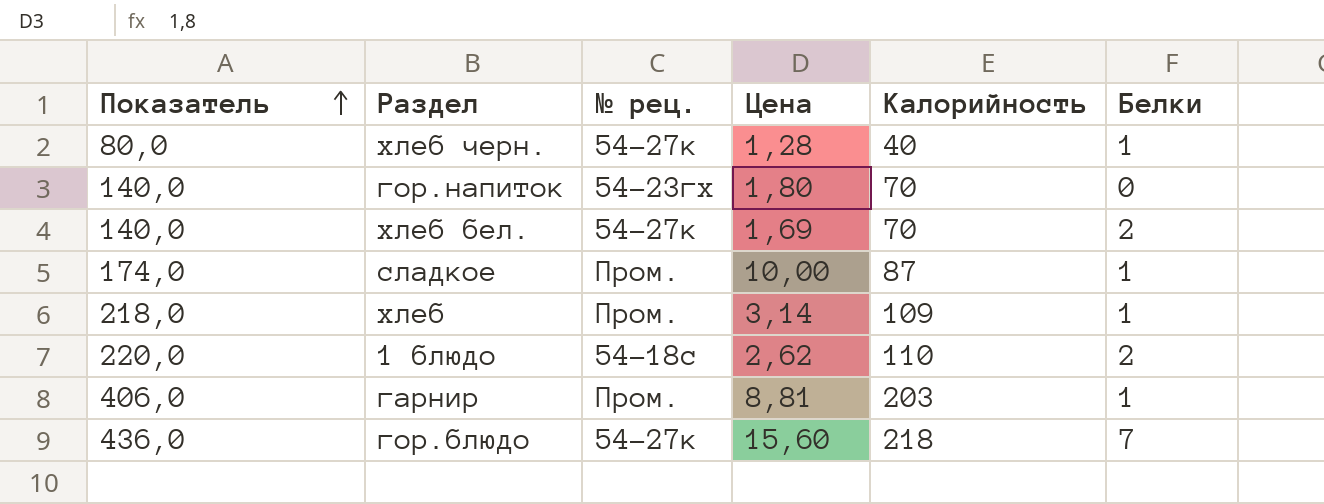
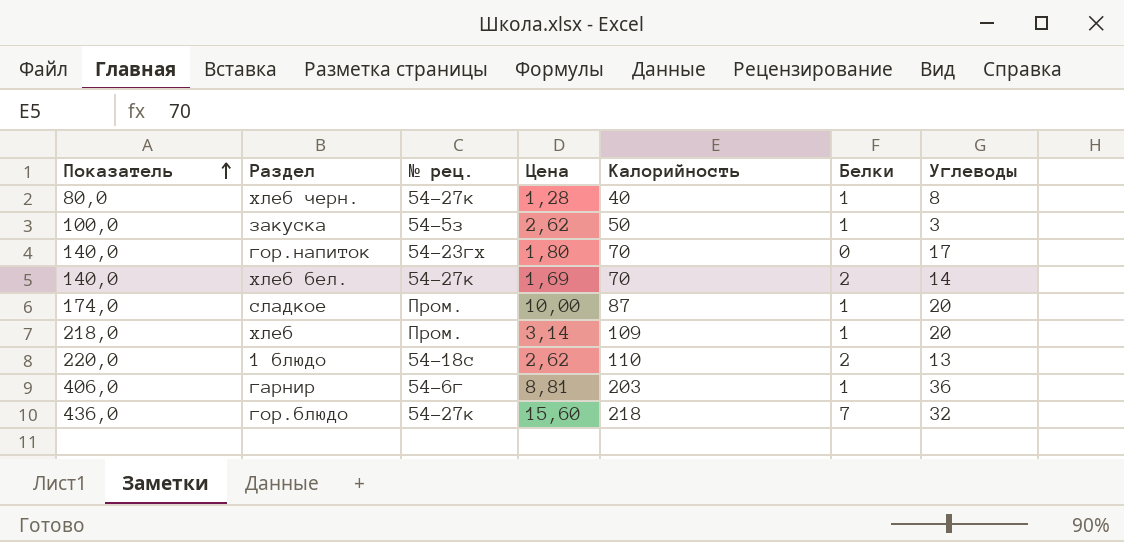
column Углеводы | position: none -> 7
row закуска: none -> 100,0 | 54-5з | 2,62 | 50 | 1 | 3
гарнир | № рец.: Пром. -> 54-6г

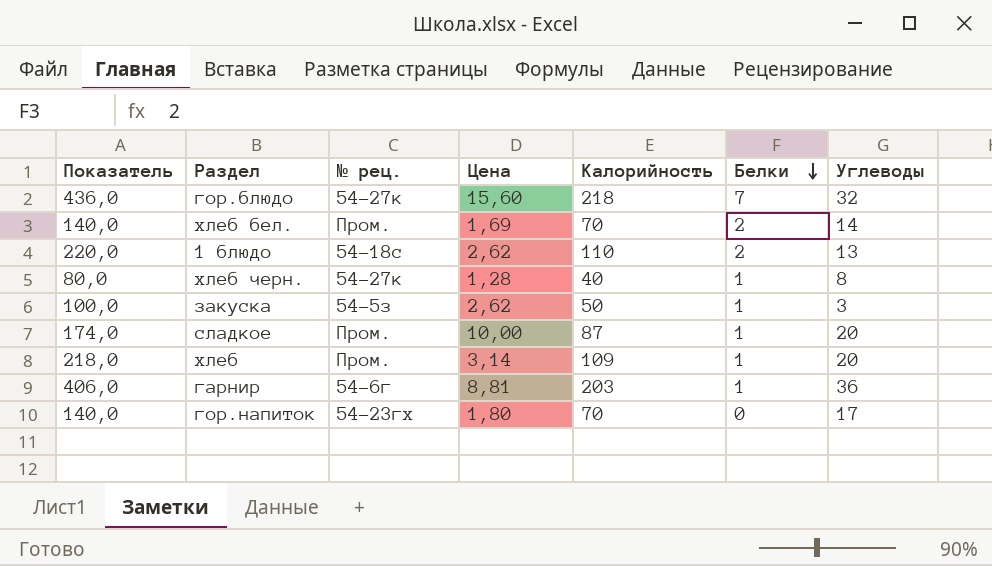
row order: Показатель ascending -> Белки descending
хлеб бел. | № рец.: 54-27к -> Пром.

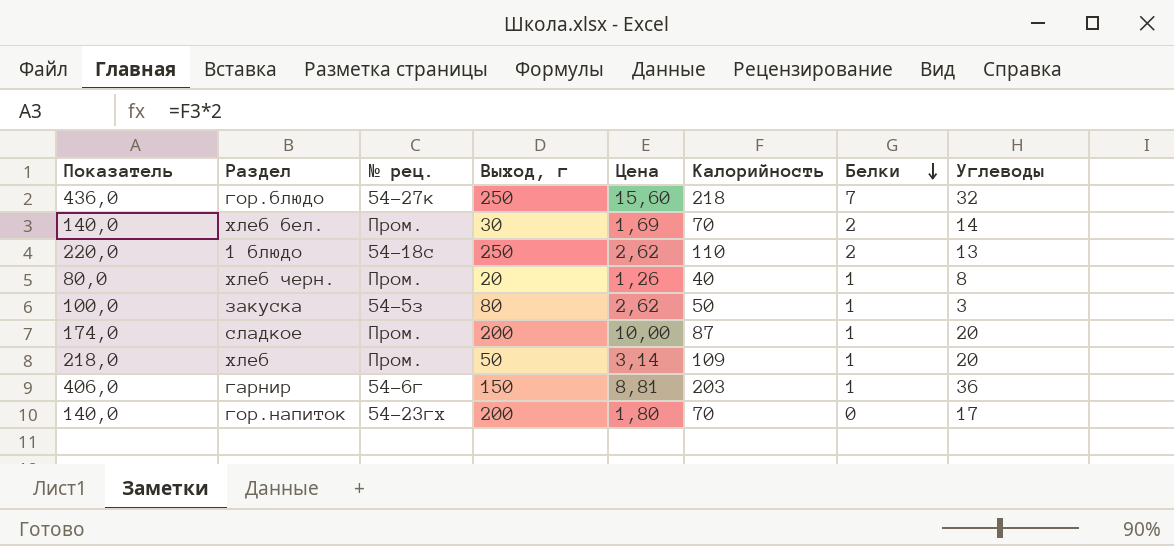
column Выход, г | position: none -> 4
хлеб черн. | № рец.: 54-27к -> Пром.
хлеб черн. | Цена: 1,28 -> 1,26

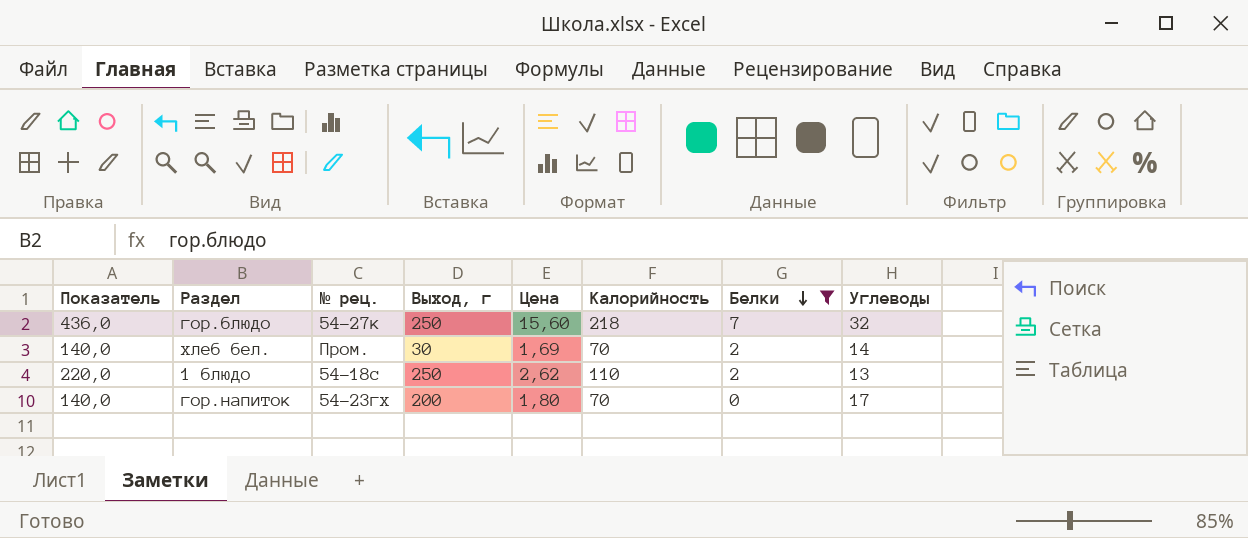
filter: none -> Белки != 1

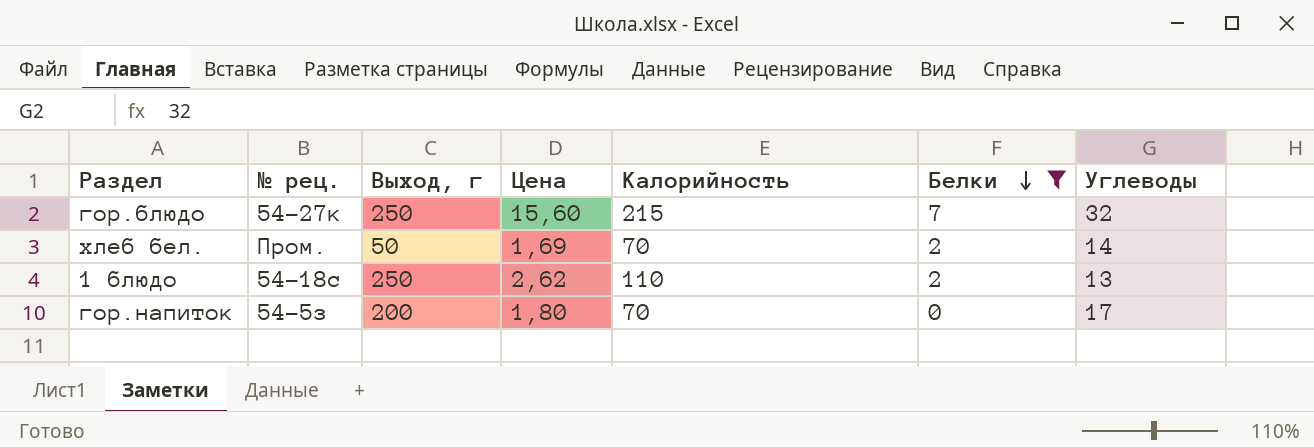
column Показатель | formula: [Калорийность] * 2 -> none
гор.блюдо | Калорийность: 218 -> 215
хлеб бел. | Выход, г: 30 -> 50
гор.напиток | № рец.: 54-23гх -> 54-5з

